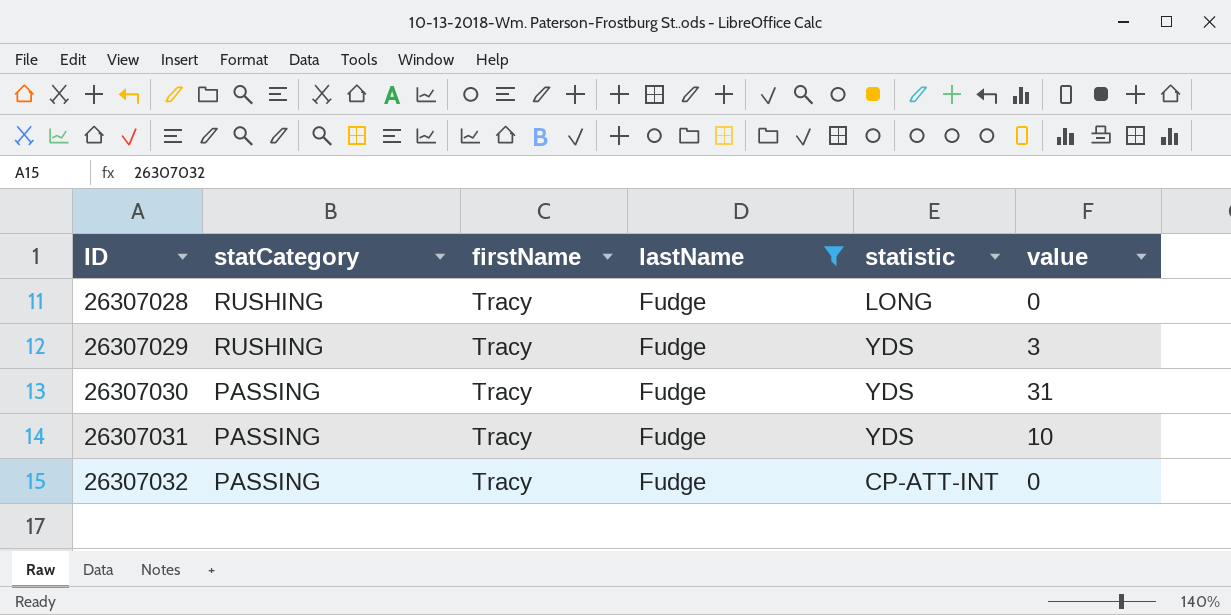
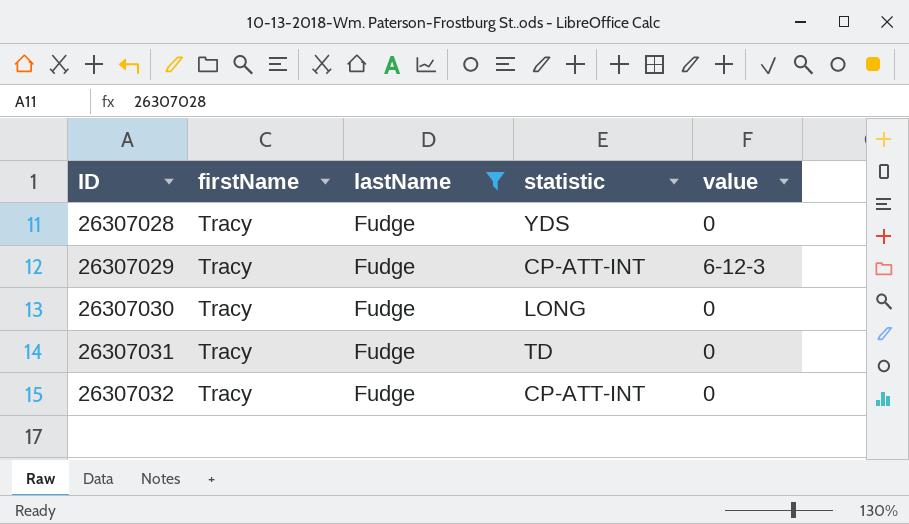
column statCategory | position: 2 -> none
26307028 | statistic: LONG -> YDS
26307029 | statistic: YDS -> CP-ATT-INT
26307029 | value: 3 -> 6-12-3
26307030 | statistic: YDS -> LONG
26307030 | value: 31 -> 0
26307031 | statistic: YDS -> TD
26307031 | value: 10 -> 0

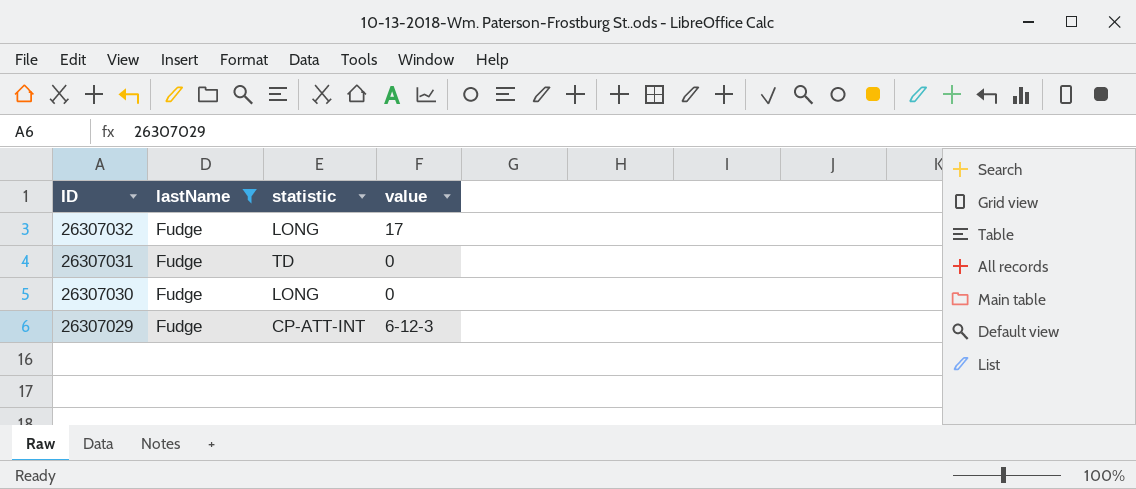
row order: ID ascending -> ID descending
column firstName | position: 2 -> none
row 26307028: Tracy | Fudge | YDS | 0 -> none
26307032 | statistic: CP-ATT-INT -> LONG
26307032 | value: 0 -> 17

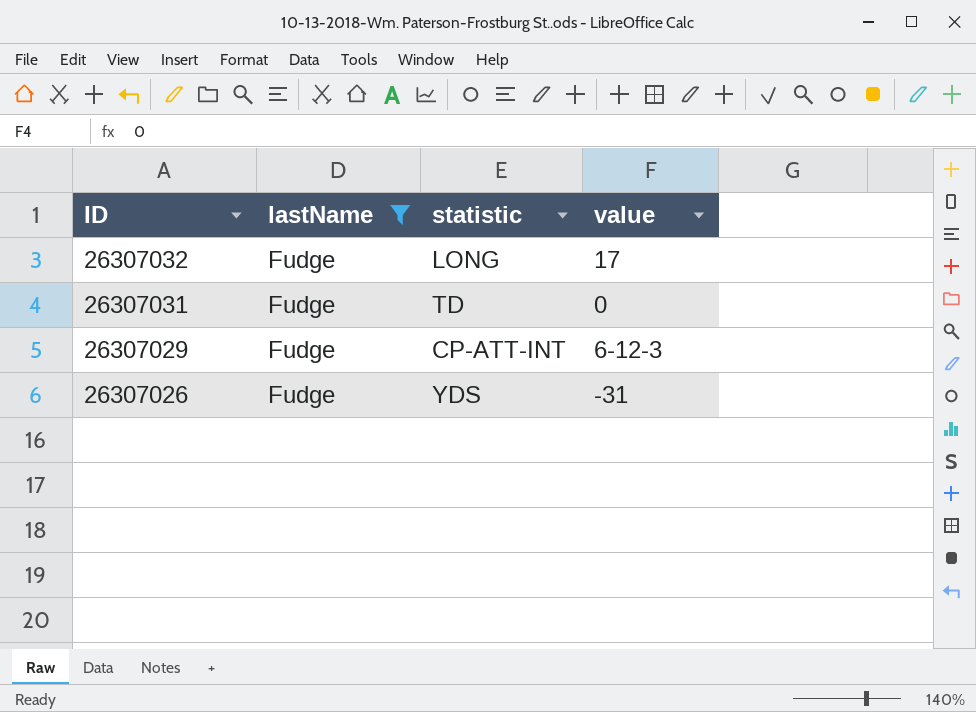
row 26307030: Fudge | LONG | 0 -> none
row 26307026: none -> Fudge | YDS | -31

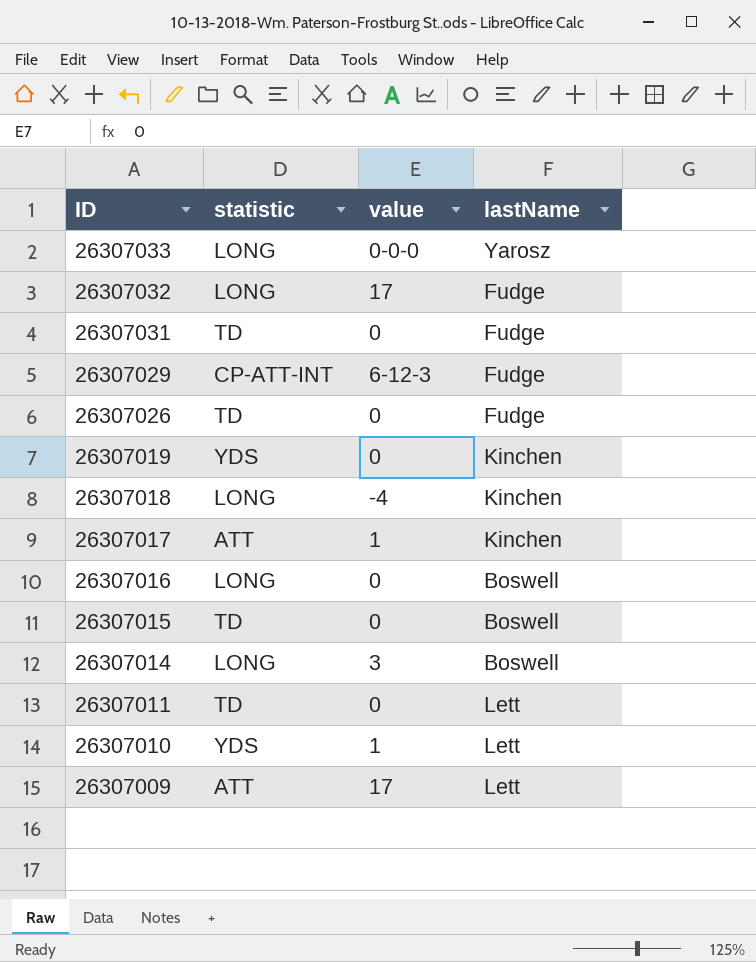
filter: lastName = Fudge -> none
column lastName | position: 2 -> 4
26307026 | statistic: YDS -> TD
26307026 | value: -31 -> 0

